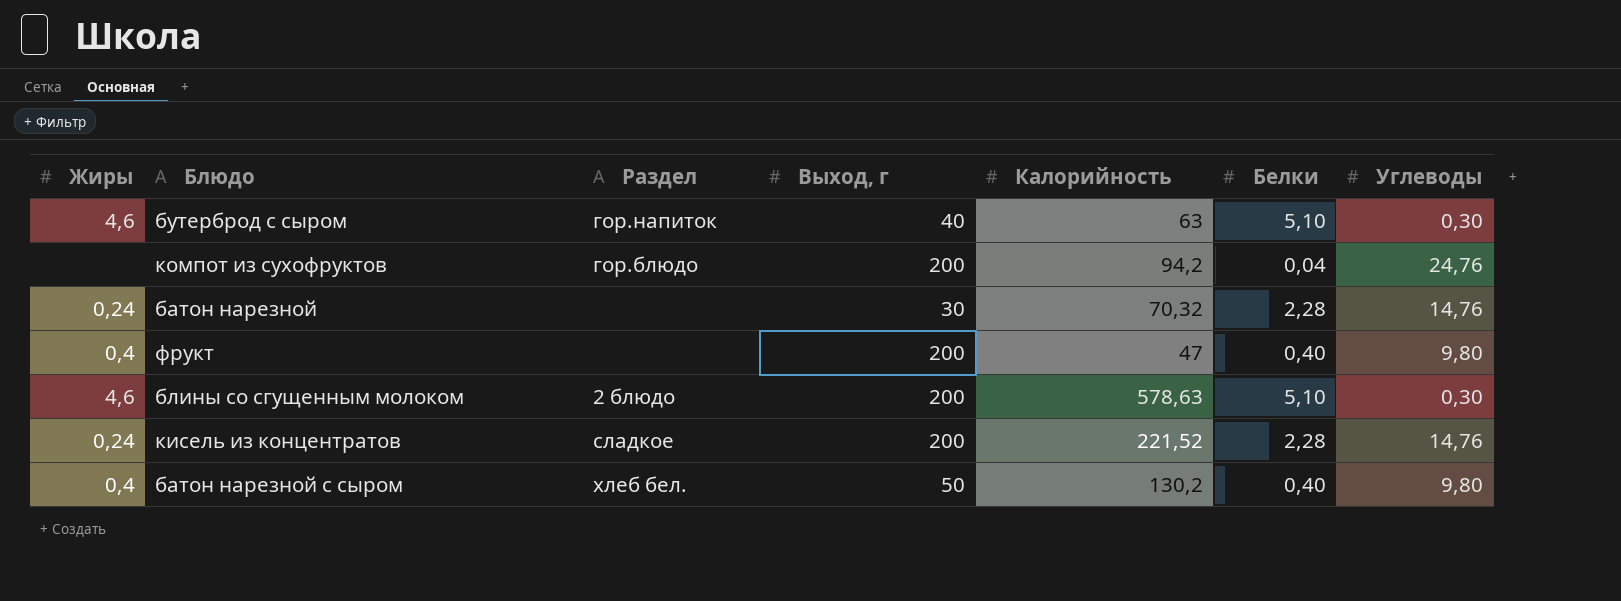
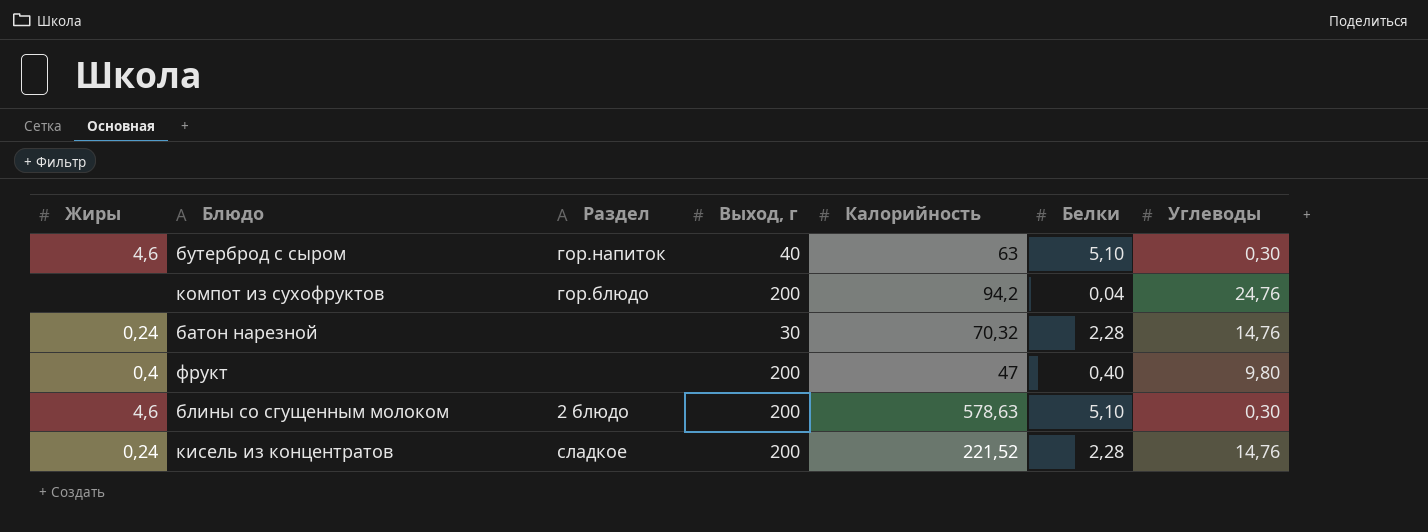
row батон нарезной с сыром: 0,4 | хлеб бел. | 50 | 130,2 | 0,40 | 9,80 -> none

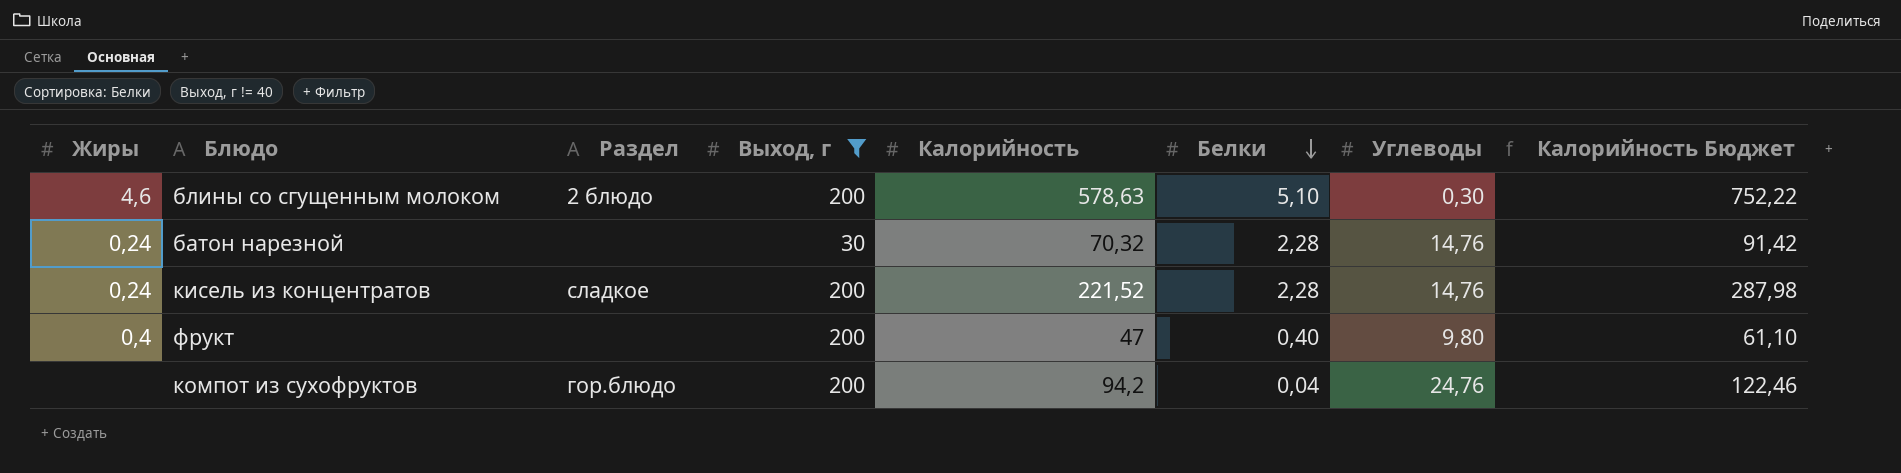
filter: none -> Выход, г != 40
row order: none -> Белки descending
column Калорийность Бюджет | formula: none -> [Калорийность] * 1,3

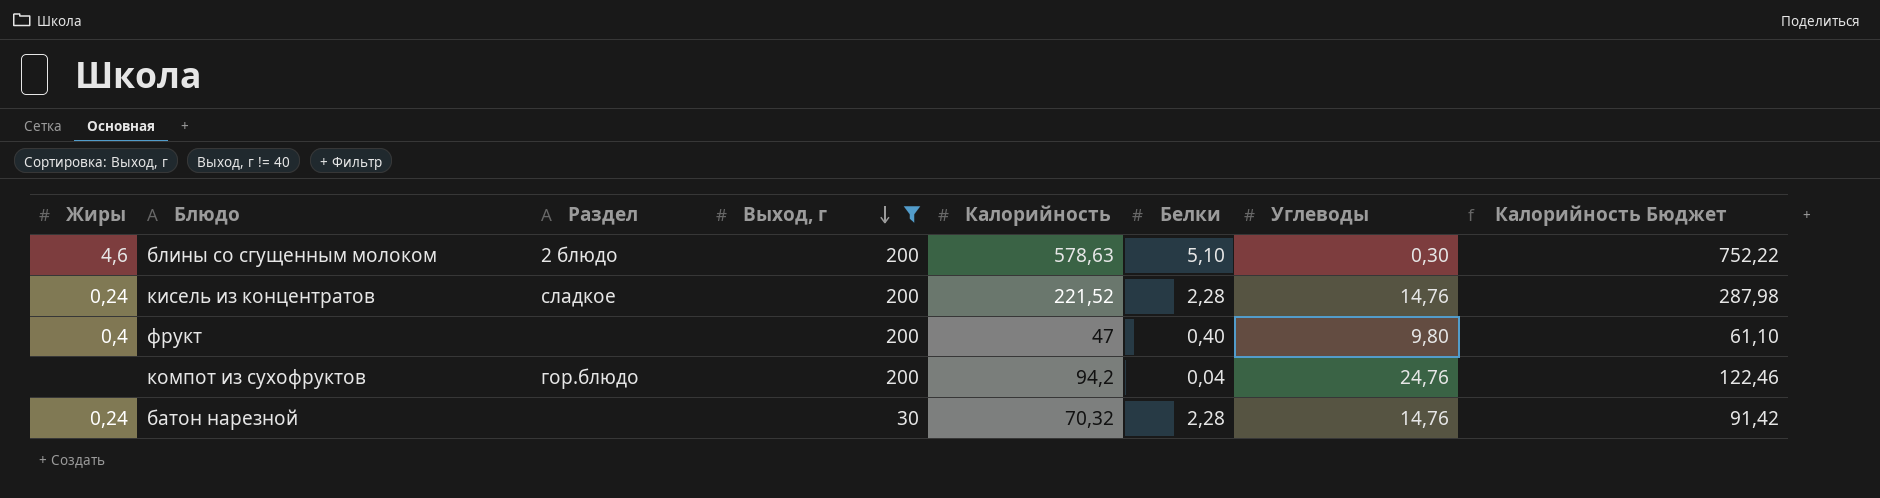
row order: Белки descending -> Выход, г descending

